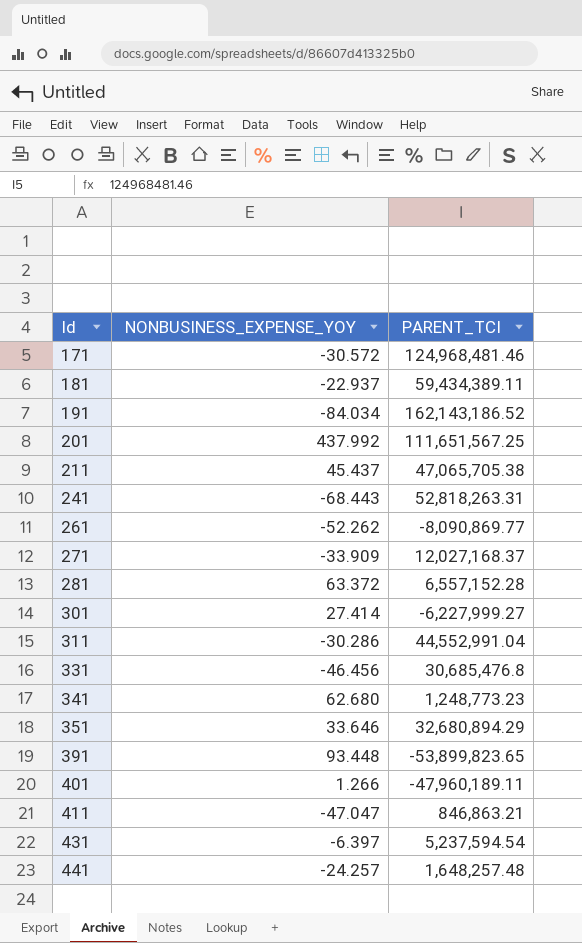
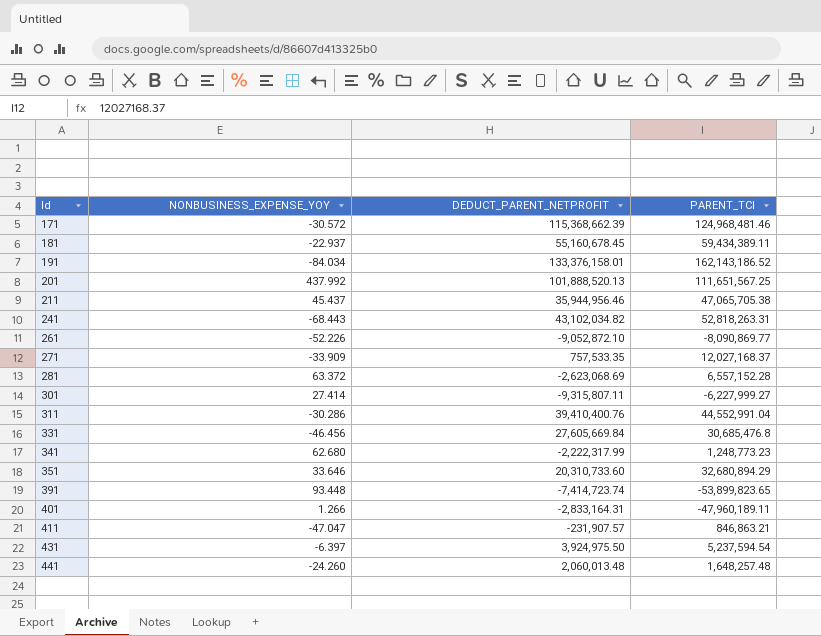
column DEDUCT_PARENT_NETPROFIT | position: none -> 3
261 | NONBUSINESS_EXPENSE_YOY: -52.262 -> -52.226
441 | NONBUSINESS_EXPENSE_YOY: -24.257 -> -24.260

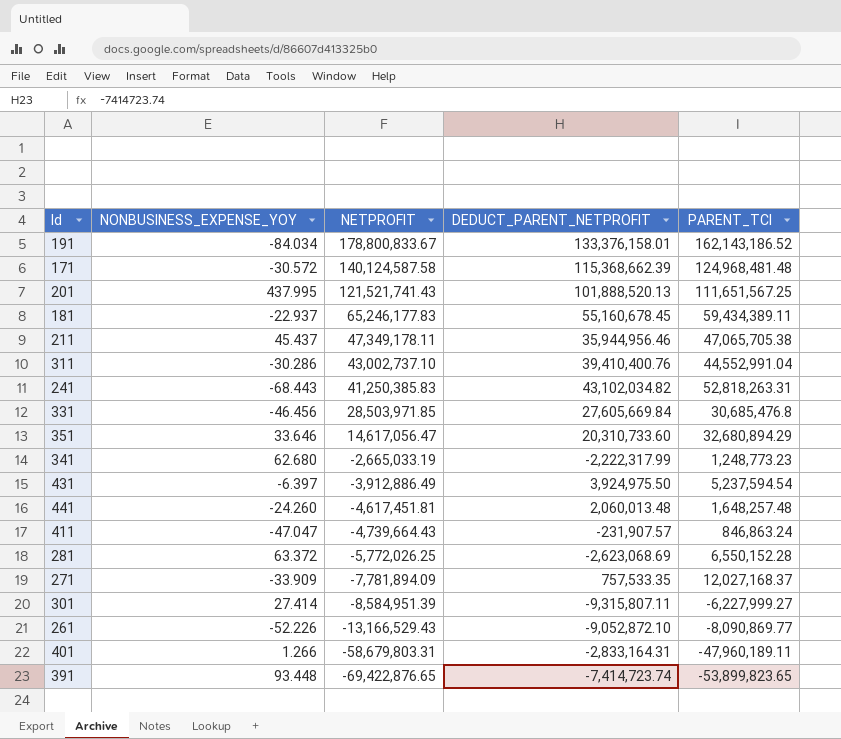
row order: Id ascending -> NETPROFIT descending
column NETPROFIT | position: none -> 3
171 | PARENT_TCI: 124,968,481.46 -> 124,968,481.48
201 | NONBUSINESS_EXPENSE_YOY: 437.992 -> 437.995
411 | PARENT_TCI: 846,863.21 -> 846,863.24
281 | PARENT_TCI: 6,557,152.28 -> 6,550,152.28

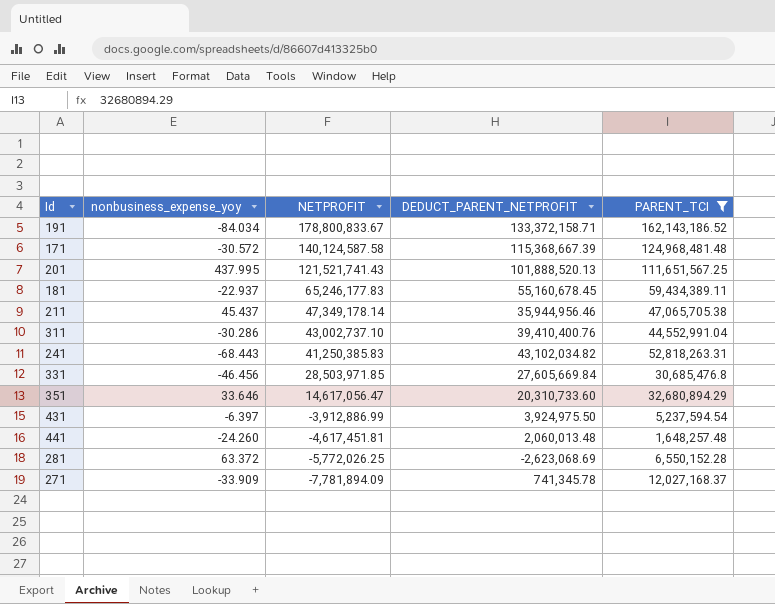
filter: none -> PARENT_TCI >= 1,648,257.48
column name: NONBUSINESS_EXPENSE_YOY -> nonbusiness_expense_yoy
191 | DEDUCT_PARENT_NETPROFIT: 133,376,158.01 -> 133,372,158.71
171 | DEDUCT_PARENT_NETPROFIT: 115,368,662.39 -> 115,368,667.39
211 | NETPROFIT: 47,349,178.11 -> 47,349,178.14
431 | NETPROFIT: -3,912,886.49 -> -3,912,886.99
271 | DEDUCT_PARENT_NETPROFIT: 757,533.35 -> 741,345.78

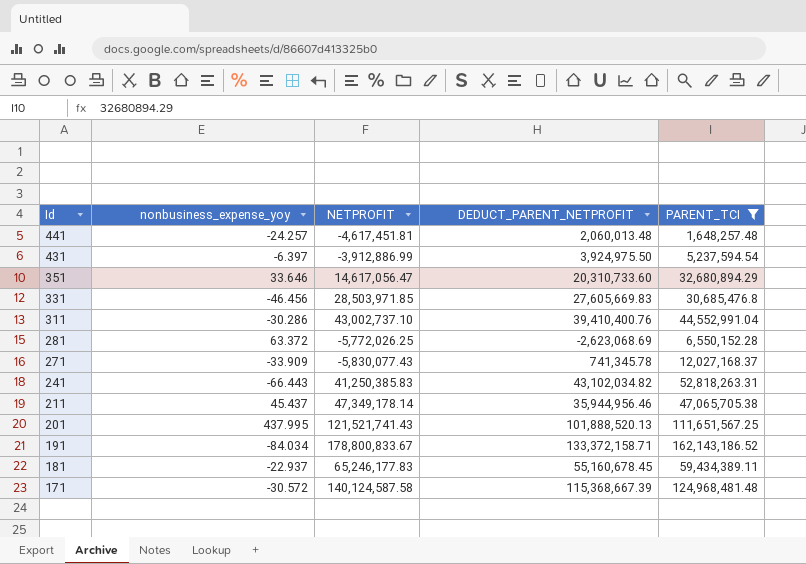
row order: NETPROFIT descending -> Id descending
441 | nonbusiness_expense_yoy: -24.260 -> -24.257
331 | DEDUCT_PARENT_NETPROFIT: 27,605,669.84 -> 27,605,669.83
271 | NETPROFIT: -7,781,894.09 -> -5,830,077.43
241 | nonbusiness_expense_yoy: -68.443 -> -66.443

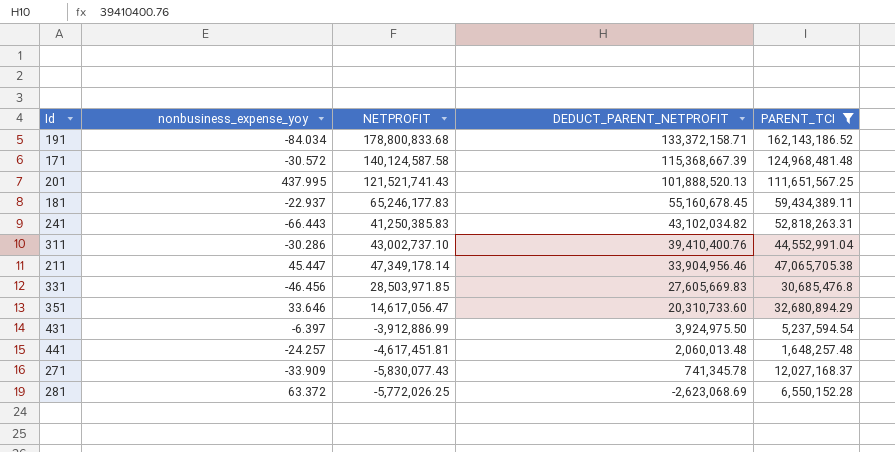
row order: Id descending -> DEDUCT_PARENT_NETPROFIT descending
191 | NETPROFIT: 178,800,833.67 -> 178,800,833.68
211 | nonbusiness_expense_yoy: 45.437 -> 45.447
211 | DEDUCT_PARENT_NETPROFIT: 35,944,956.46 -> 33,904,956.46

